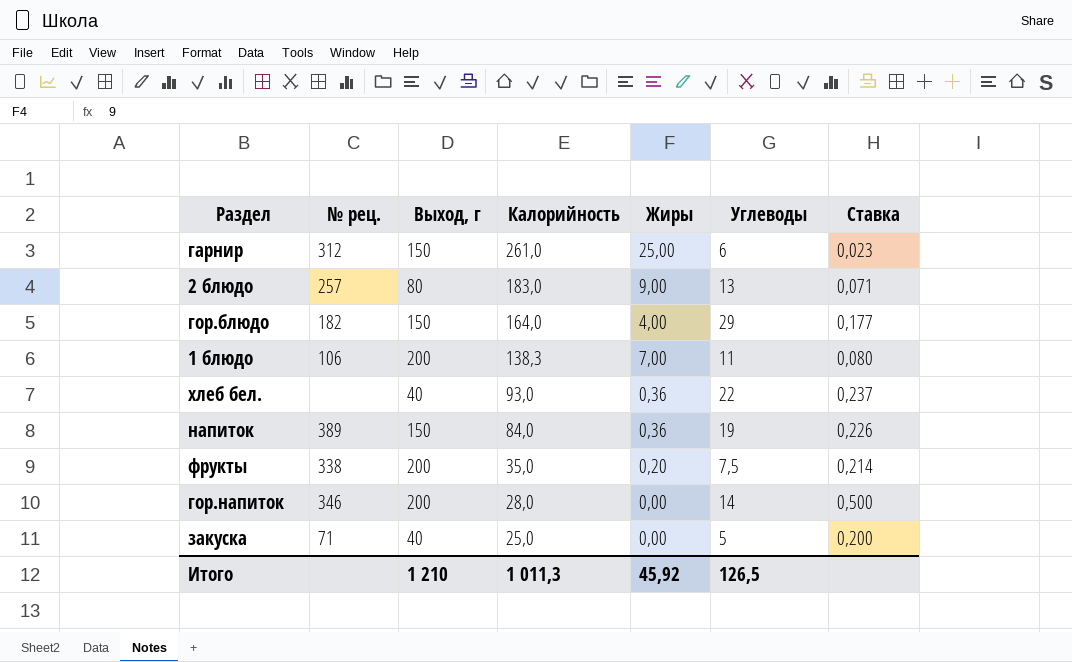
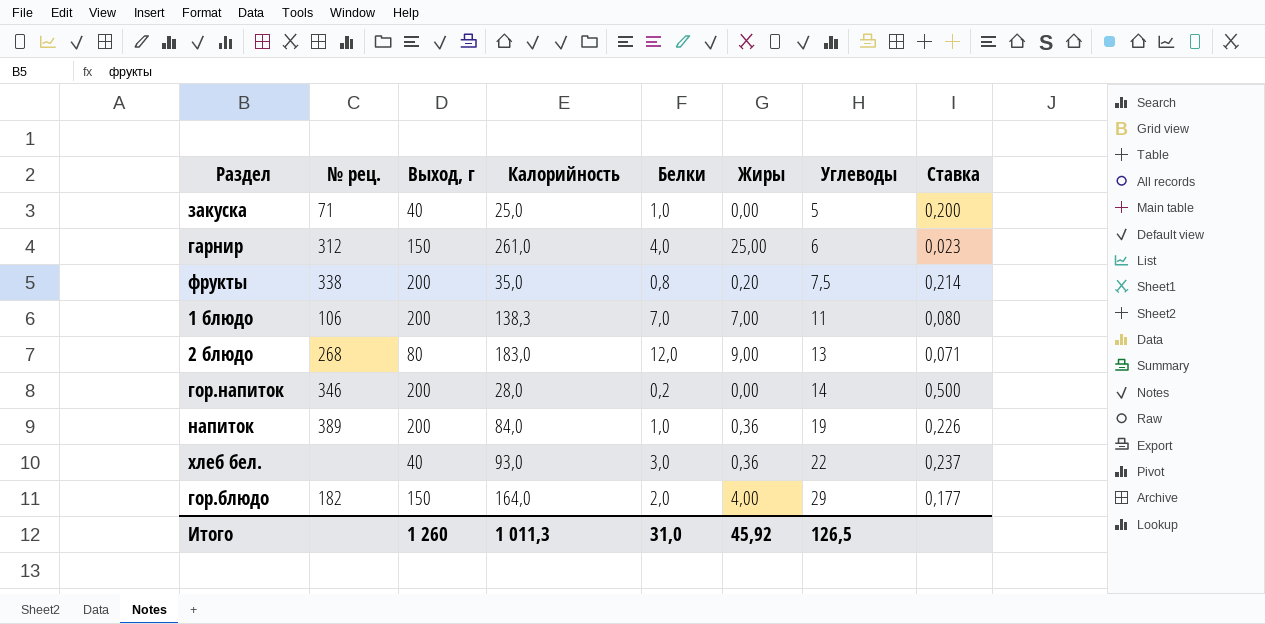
row order: Калорийность descending -> Углеводы ascending
column Белки | position: none -> 5
2 блюдо | № рец.: 257 -> 268
напиток | Выход, г: 150 -> 200
Итого | Выход, г: 1 210 -> 1 260

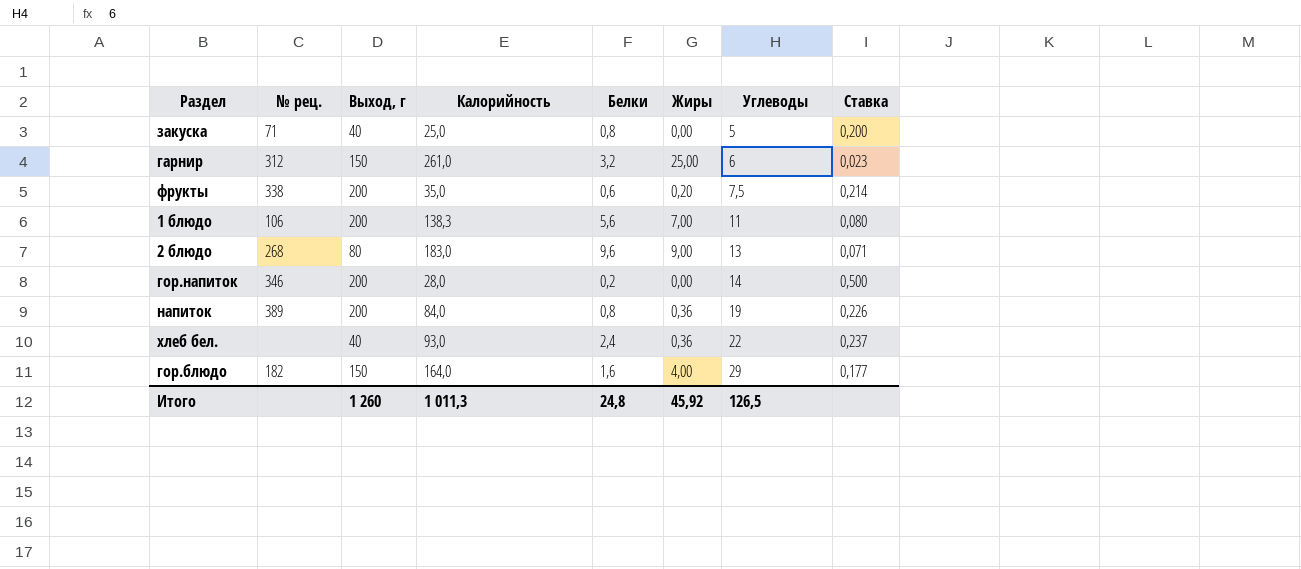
закуска | Белки: 1,0 -> 0,8
гарнир | Белки: 4,0 -> 3,2
фрукты | Белки: 0,8 -> 0,6
1 блюдо | Белки: 7,0 -> 5,6
2 блюдо | Белки: 12,0 -> 9,6
напиток | Белки: 1,0 -> 0,8
хлеб бел. | Белки: 3,0 -> 2,4
гор.блюдо | Белки: 2,0 -> 1,6
Итого | Белки: 31,0 -> 24,8

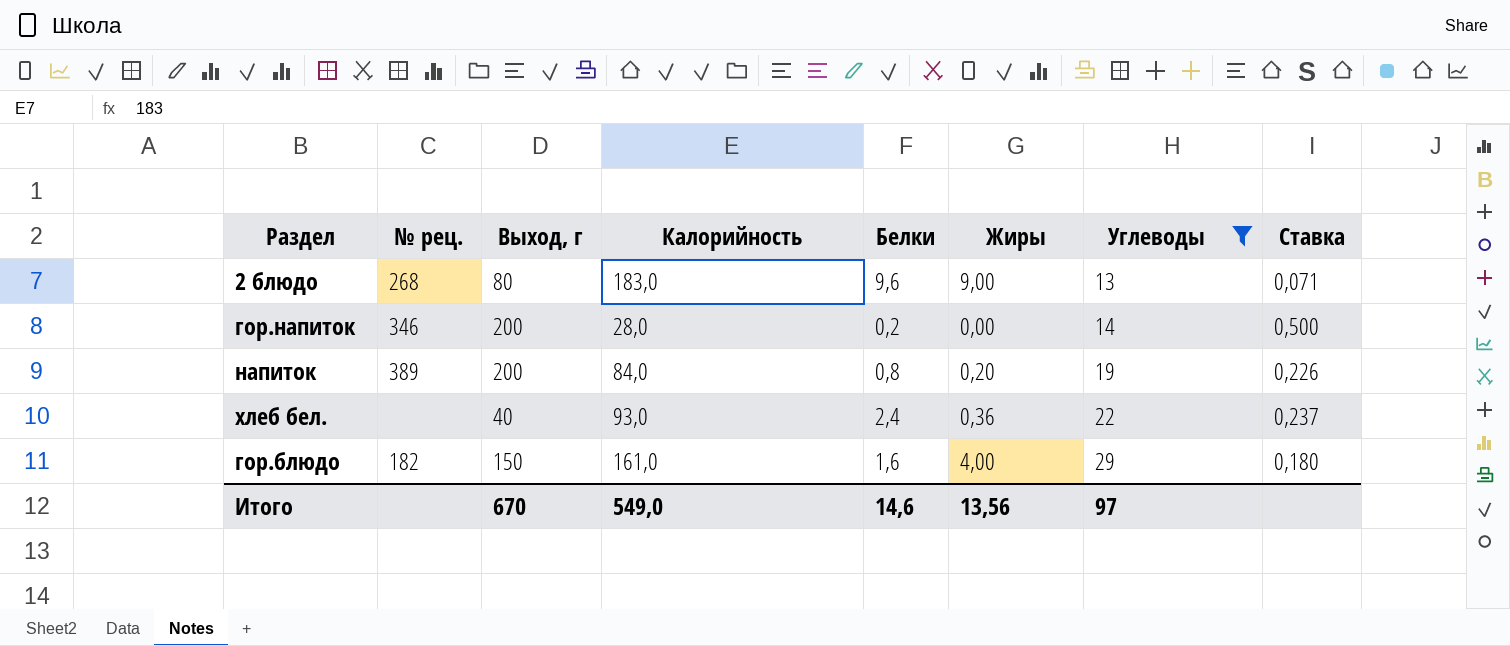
filter: none -> Углеводы >= 13
напиток | Жиры: 0,36 -> 0,20
гор.блюдо | Калорийность: 164,0 -> 161,0
гор.блюдо | Ставка: 0,177 -> 0,180
Итого | Выход, г: 1 260 -> 670
Итого | Калорийность: 1 011,3 -> 549,0
Итого | Белки: 24,8 -> 14,6
Итого | Жиры: 45,92 -> 13,56
Итого | Углеводы: 126,5 -> 97

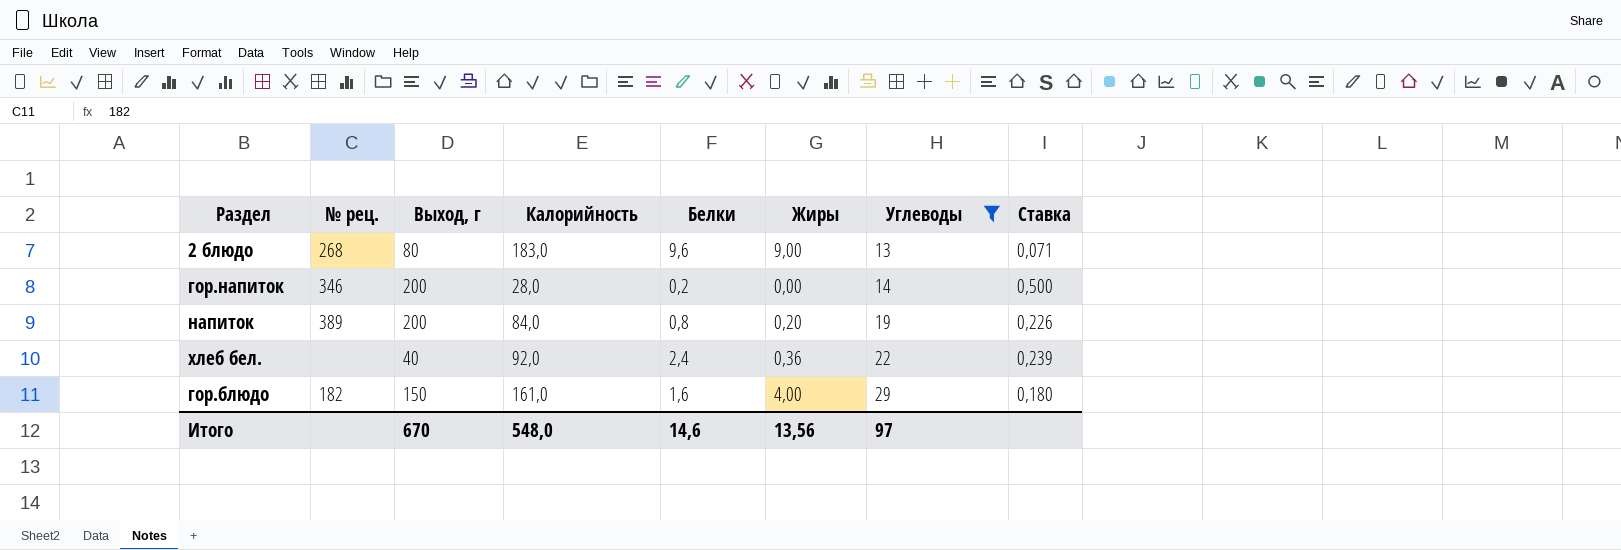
хлеб бел. | Калорийность: 93,0 -> 92,0
хлеб бел. | Ставка: 0,237 -> 0,239
Итого | Калорийность: 549,0 -> 548,0

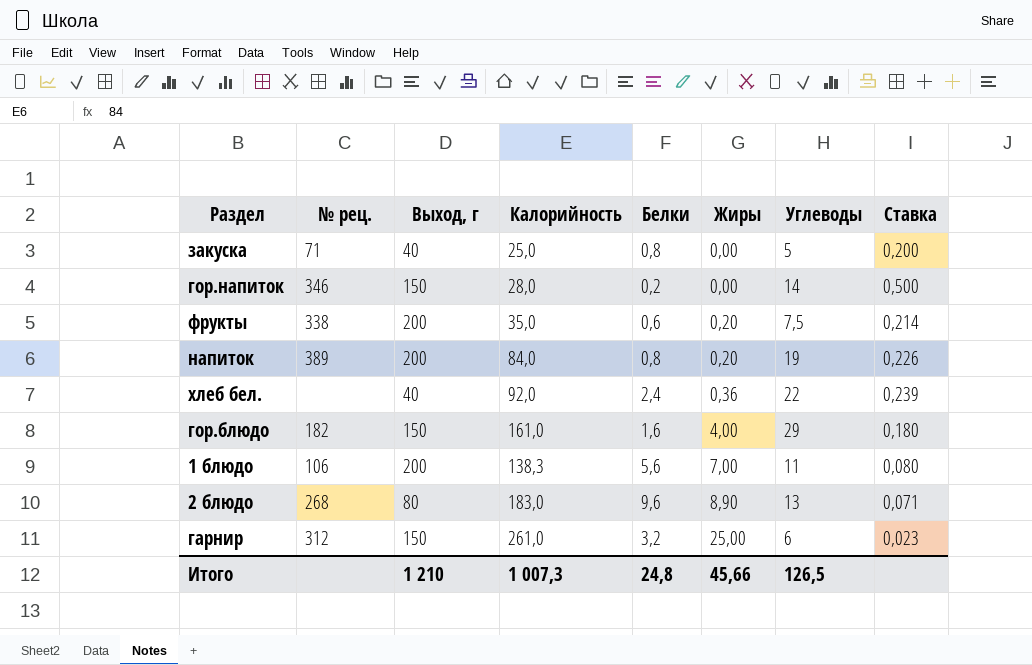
filter: Углеводы >= 13 -> none
row order: Углеводы ascending -> Жиры ascending
гор.напиток | Выход, г: 200 -> 150
2 блюдо | Жиры: 9,00 -> 8,90
Итого | Выход, г: 670 -> 1 210
Итого | Калорийность: 548,0 -> 1 007,3
Итого | Белки: 14,6 -> 24,8
Итого | Жиры: 13,56 -> 45,66
Итого | Углеводы: 97 -> 126,5

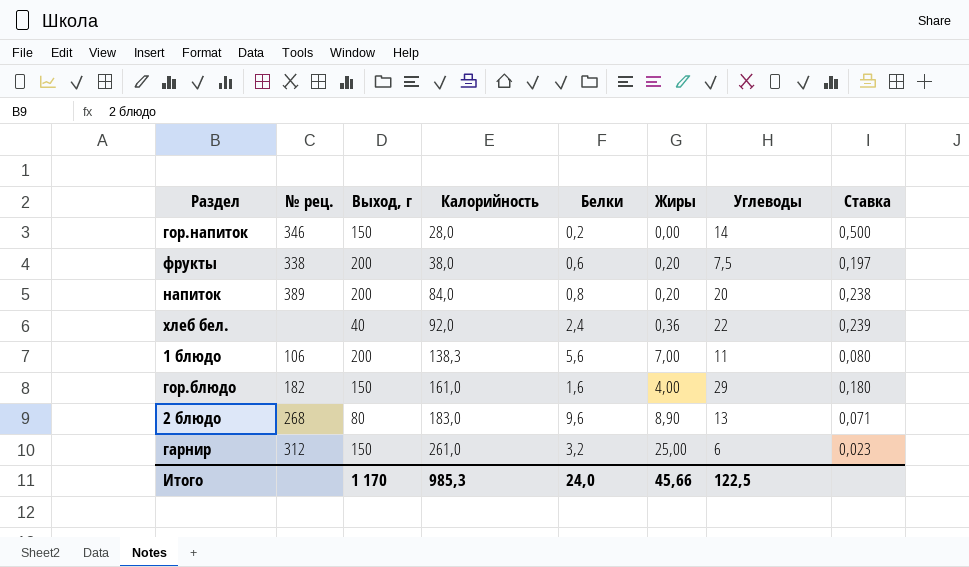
row order: Жиры ascending -> Калорийность ascending
row закуска: 71 | 40 | 25,0 | 0,8 | 0,00 | 5 | 0,200 -> none
фрукты | Калорийность: 35,0 -> 38,0
фрукты | Ставка: 0,214 -> 0,197
напиток | Углеводы: 19 -> 20
напиток | Ставка: 0,226 -> 0,238
Итого | Выход, г: 1 210 -> 1 170
Итого | Калорийность: 1 007,3 -> 985,3
Итого | Белки: 24,8 -> 24,0
Итого | Углеводы: 126,5 -> 122,5

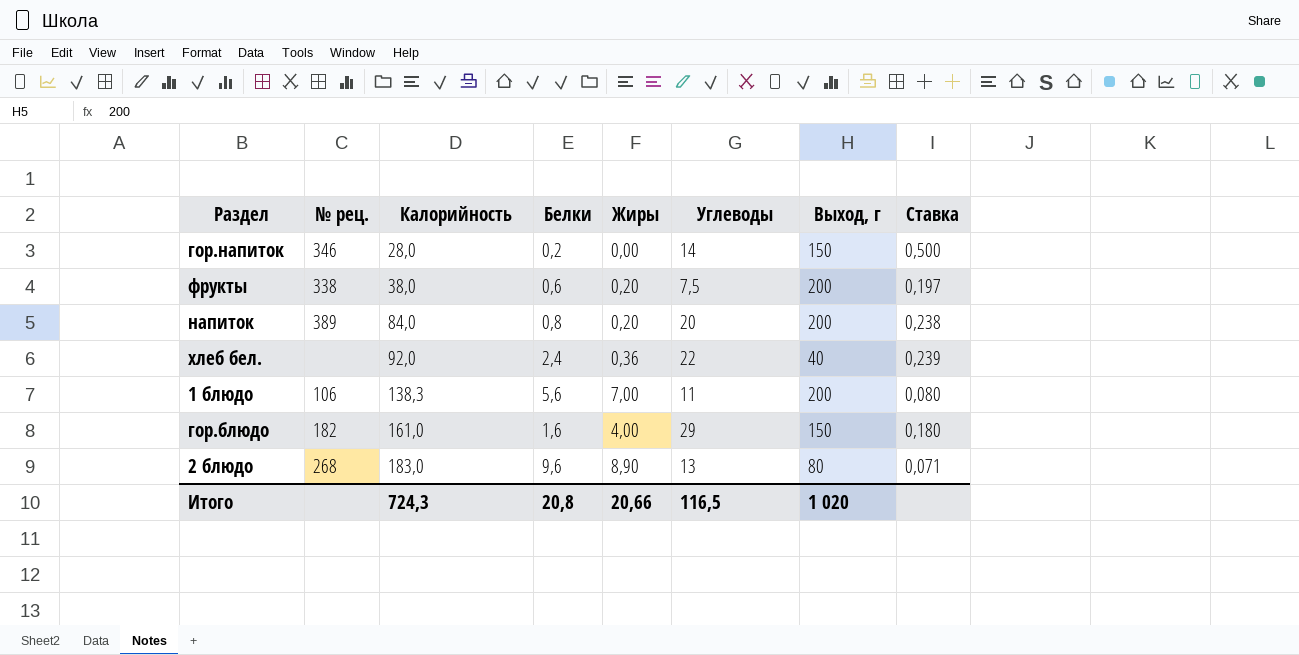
column Выход, г | position: 3 -> 7
row гарнир: 312 | 150 | 261,0 | 3,2 | 25,00 | 6 | 0,023 -> none
Итого | Калорийность: 985,3 -> 724,3
Итого | Белки: 24,0 -> 20,8
Итого | Жиры: 45,66 -> 20,66
Итого | Углеводы: 122,5 -> 116,5
Итого | Выход, г: 1 170 -> 1 020

